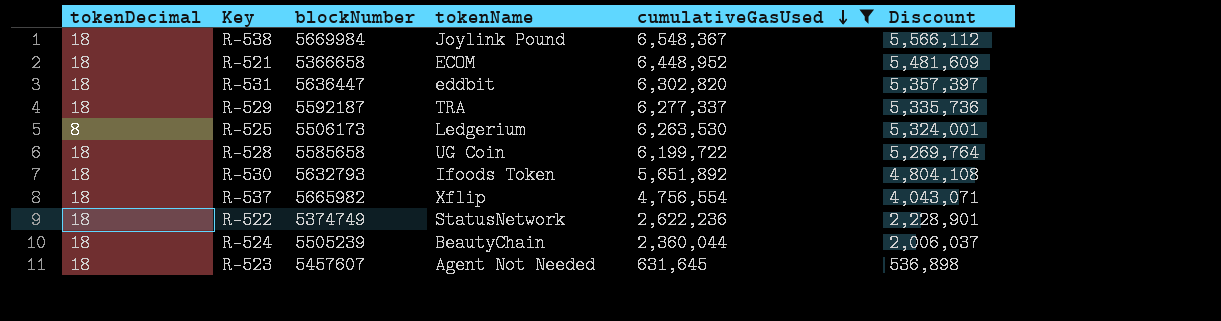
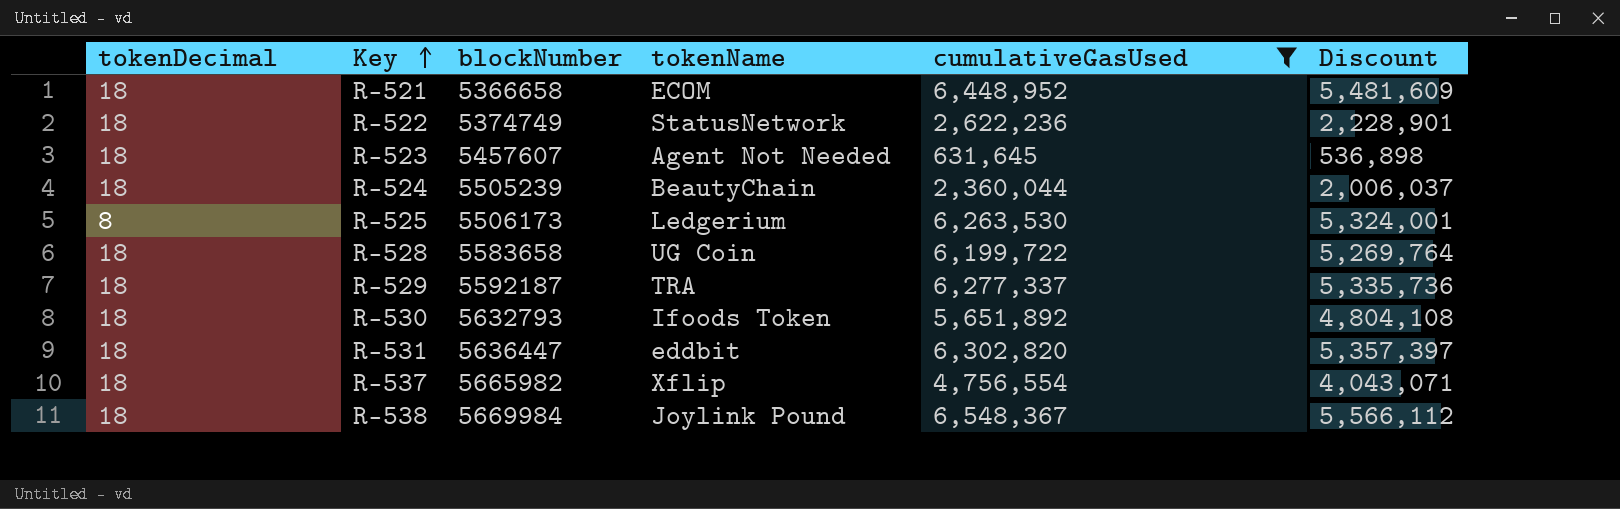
row order: cumulativeGasUsed descending -> Key ascending
R-528 | blockNumber: 5585658 -> 5583658

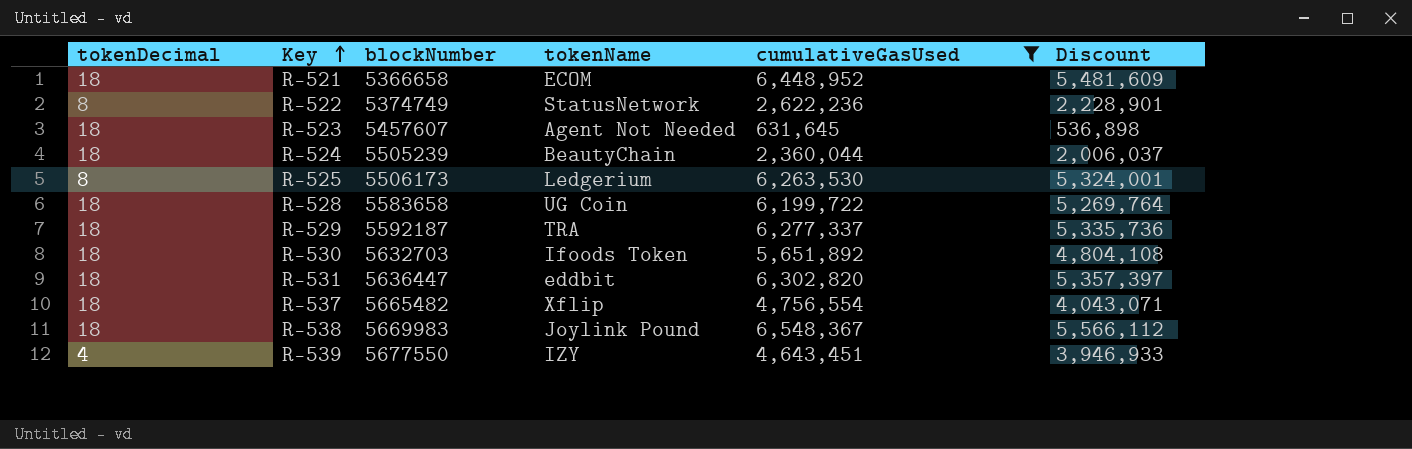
R-522 | tokenDecimal: 18 -> 8
R-530 | blockNumber: 5632793 -> 5632703
R-537 | blockNumber: 5665982 -> 5665482
R-538 | blockNumber: 5669984 -> 5669983
row R-539: none -> 4 | 5677550 | IZY | 4,643,451 | 3,946,933

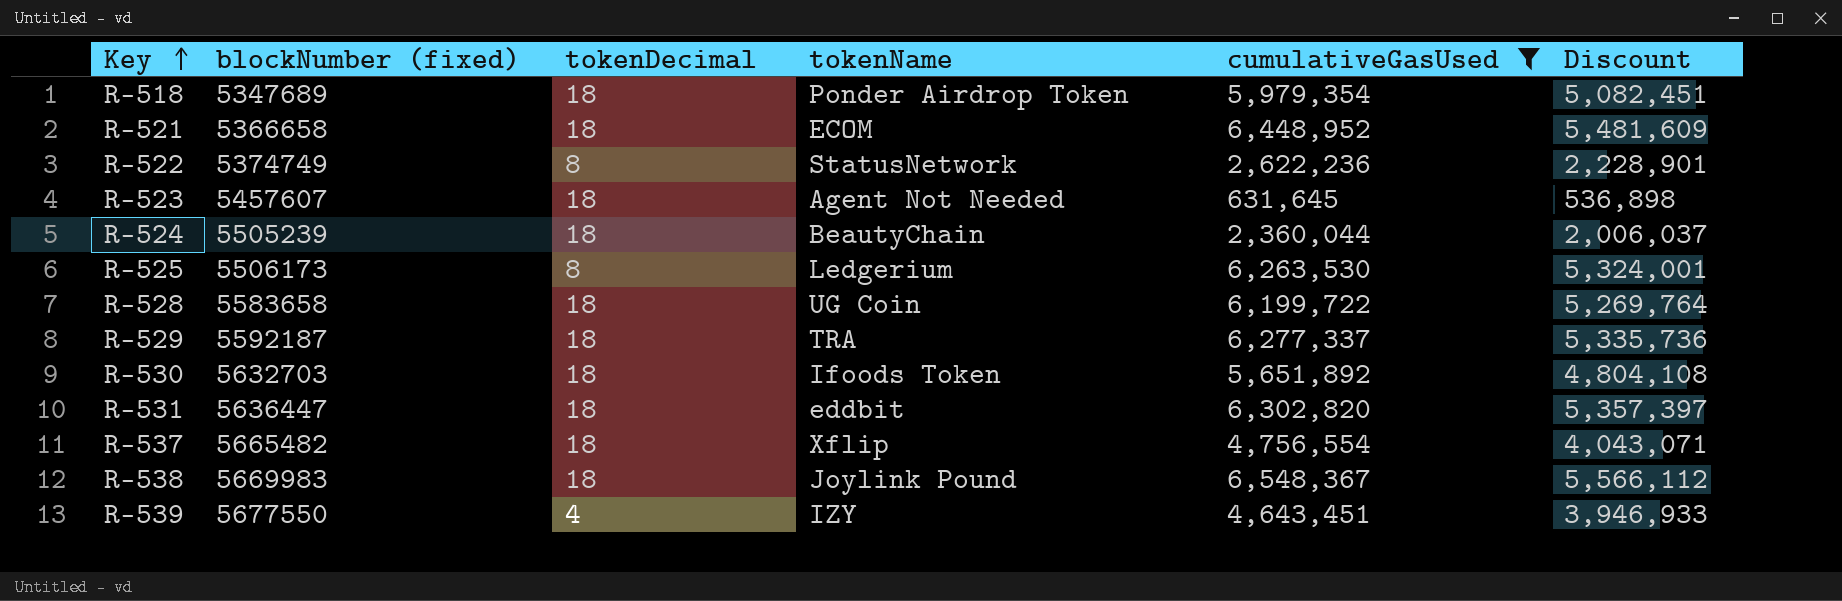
column name: blockNumber -> blockNumber (fixed)
column tokenDecimal | position: 1 -> 3
row R-518: none -> 5347689 | 18 | Ponder Airdrop Token | 5,979,354 | 5,082,451

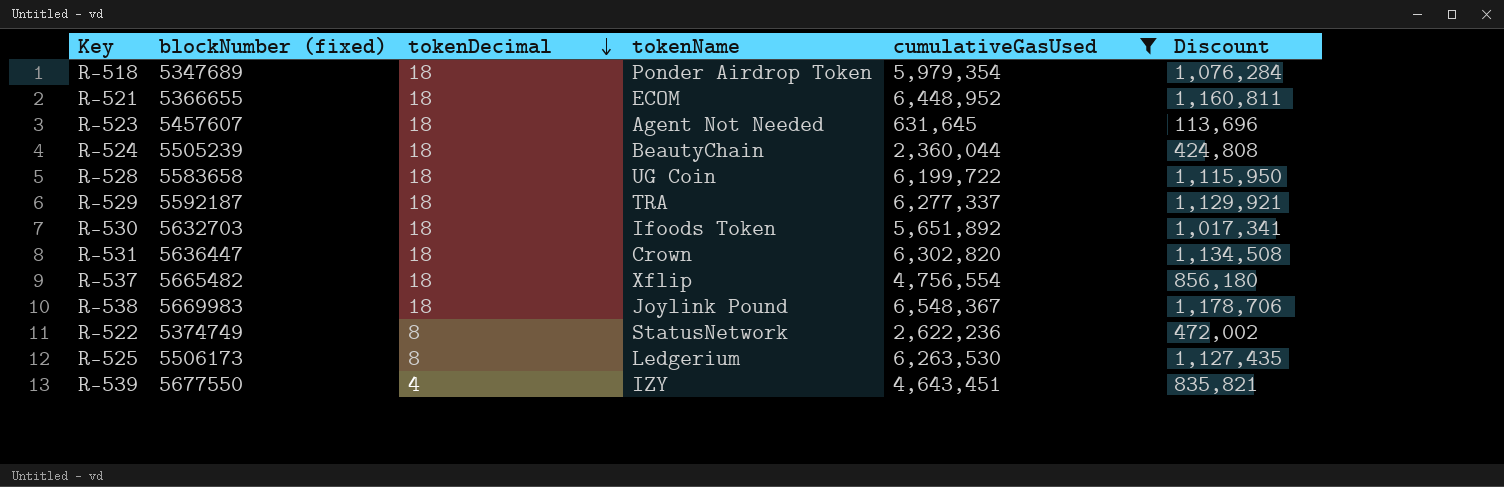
row order: Key ascending -> tokenDecimal descending
column Discount | formula: [cumulativeGasUsed] * 0.85 -> [cumulativeGasUsed] * 0.18
R-521 | blockNumber (fixed): 5366658 -> 5366655
R-531 | tokenName: eddbit -> Crown

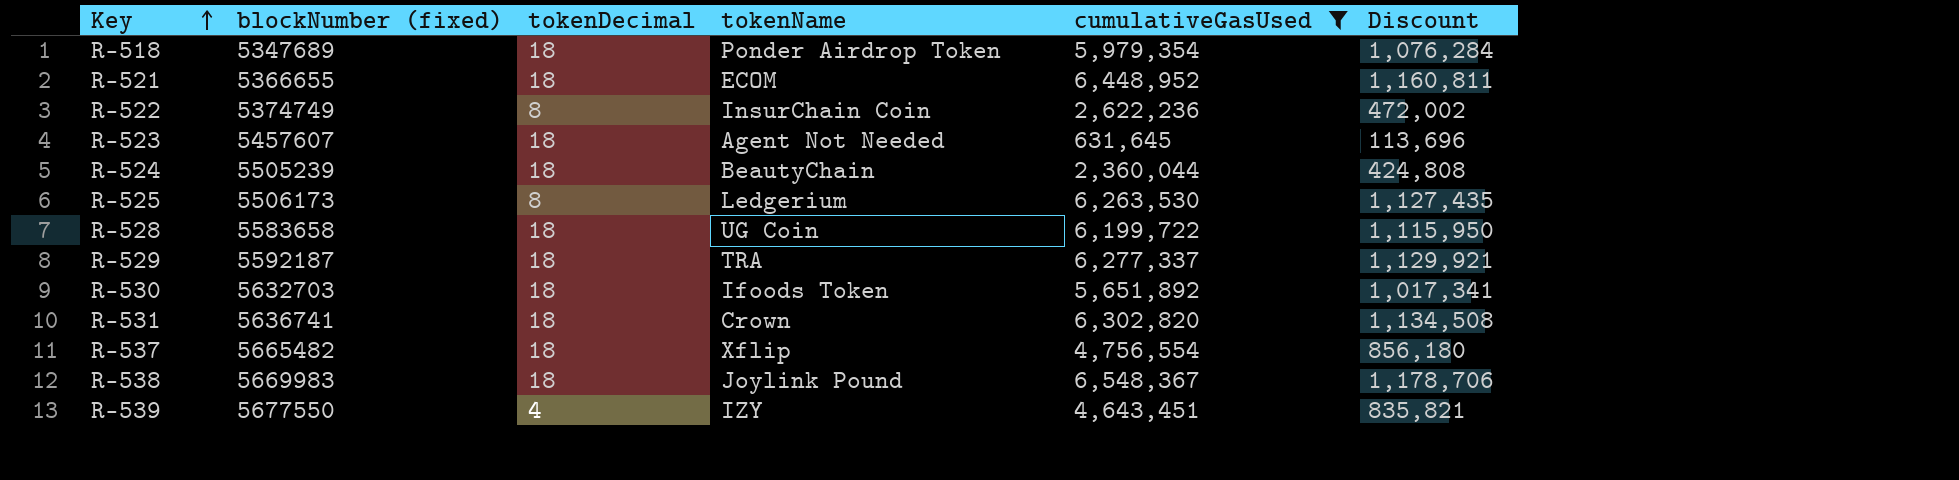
row order: tokenDecimal descending -> Key ascending
R-522 | tokenName: StatusNetwork -> InsurChain Coin
R-531 | blockNumber (fixed): 5636447 -> 5636741

